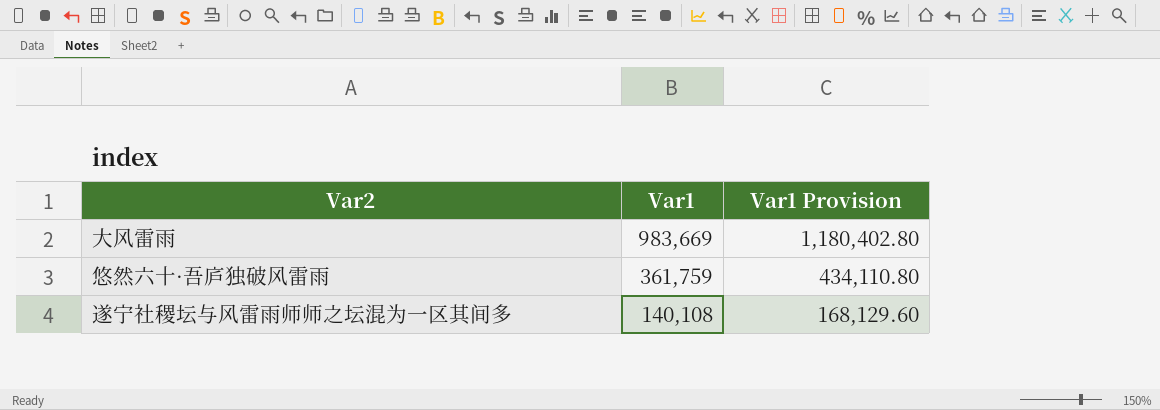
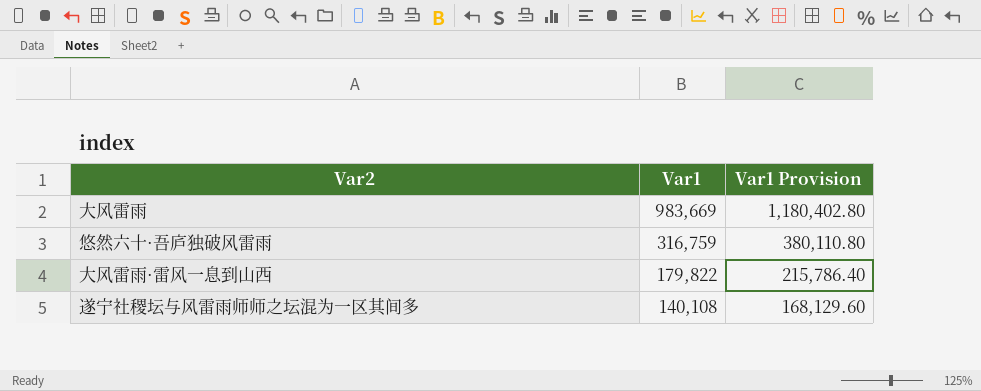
悠然六十·吾庐独破风雷雨 | Var1: 361,759 -> 316,759
悠然六十·吾庐独破风雷雨 | Var1 Provision: 434,110.80 -> 380,110.80
row 大风雷雨·雷风一息到山西: none -> 179,822 | 215,786.40

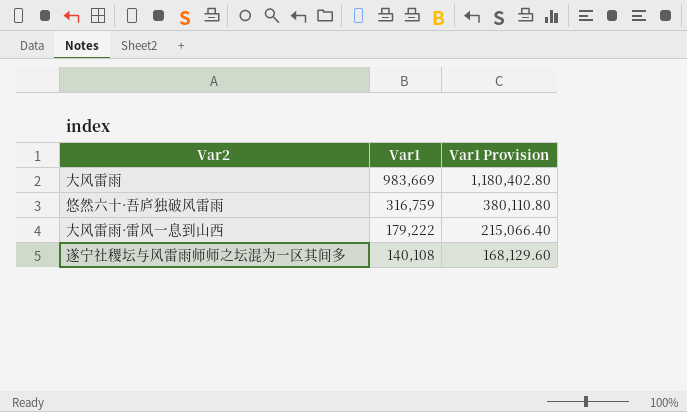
大风雷雨·雷风一息到山西 | Var1: 179,822 -> 179,222
大风雷雨·雷风一息到山西 | Var1 Provision: 215,786.40 -> 215,066.40

